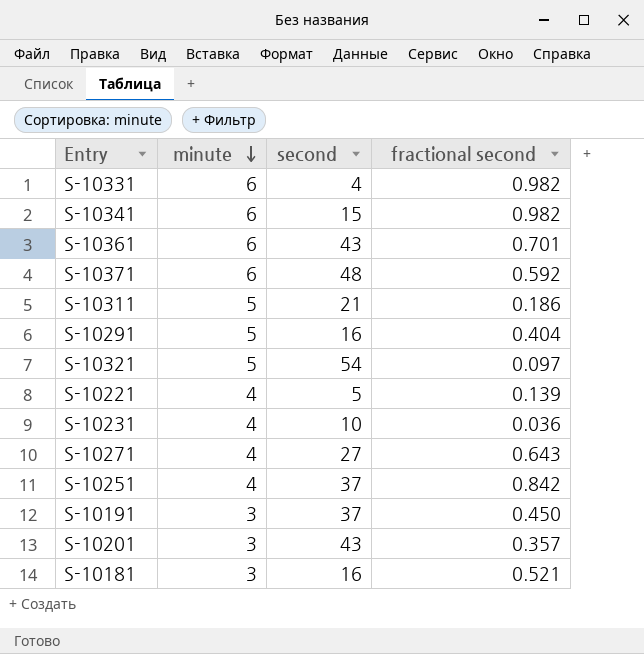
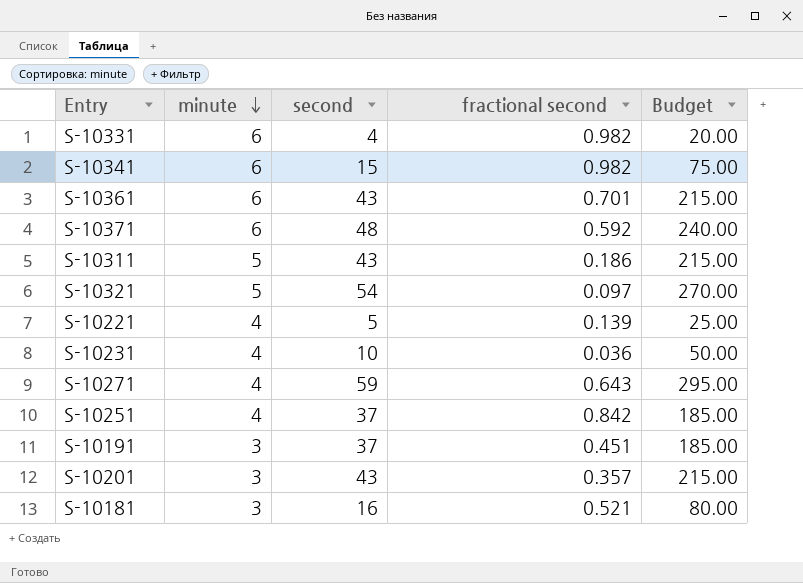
column Budget | formula: none -> [second] * 5
row S-10291: 5 | 16 | 0.404 -> none
S-10311 | second: 21 -> 43
S-10271 | second: 27 -> 59
S-10191 | fractional second: 0.450 -> 0.451

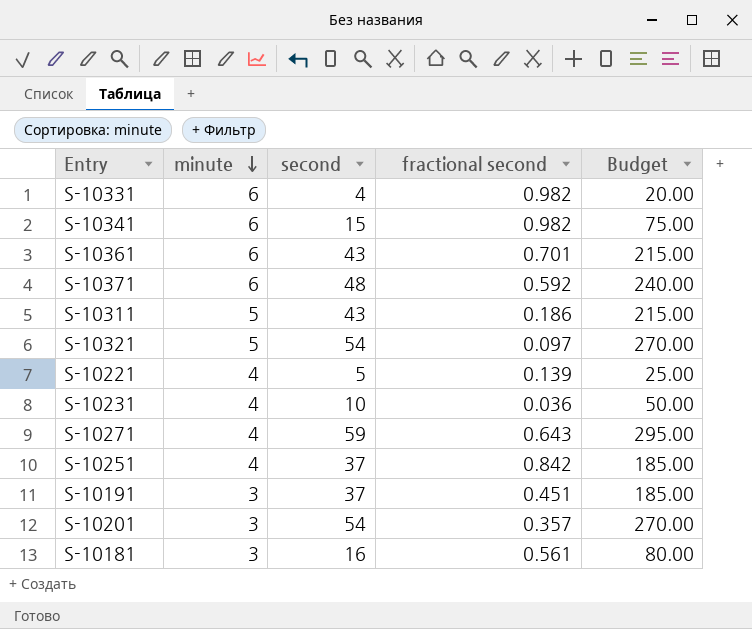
S-10201 | second: 43 -> 54
S-10201 | Budget: 215.00 -> 270.00
S-10181 | fractional second: 0.521 -> 0.561

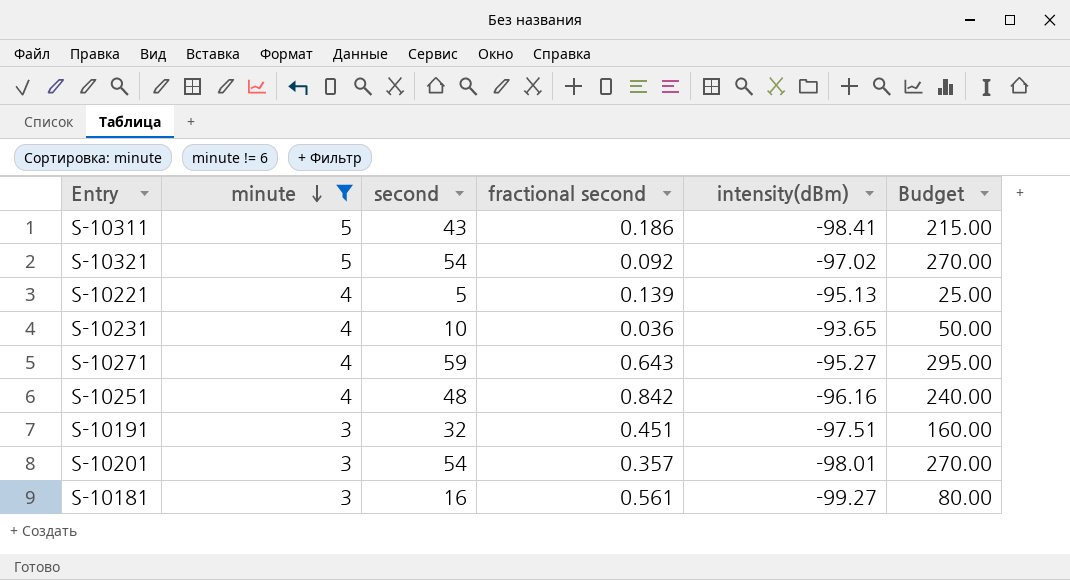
filter: none -> minute != 6
column intensity(dBm) | position: none -> 5
S-10321 | fractional second: 0.097 -> 0.092
S-10251 | second: 37 -> 48
S-10251 | Budget: 185.00 -> 240.00
S-10191 | second: 37 -> 32
S-10191 | Budget: 185.00 -> 160.00

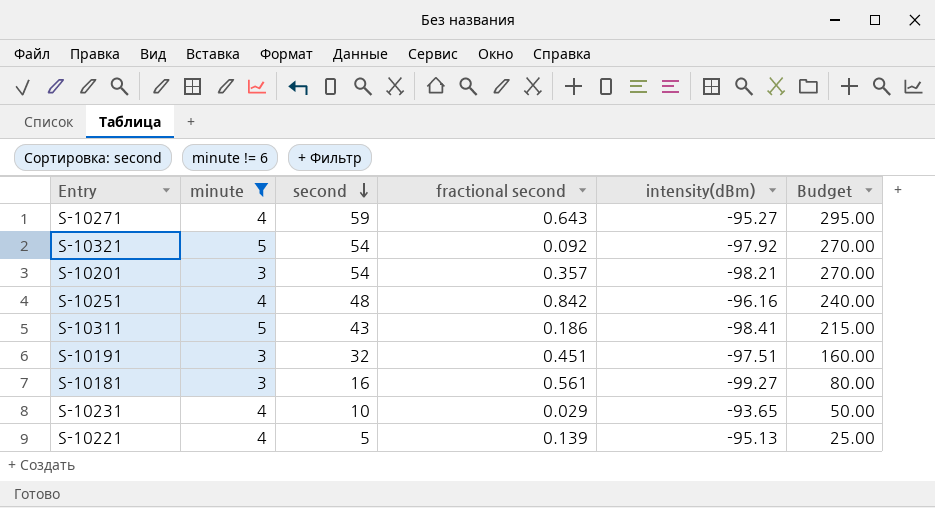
row order: minute descending -> second descending
S-10321 | intensity(dBm): -97.02 -> -97.92
S-10201 | intensity(dBm): -98.01 -> -98.21
S-10231 | fractional second: 0.036 -> 0.029

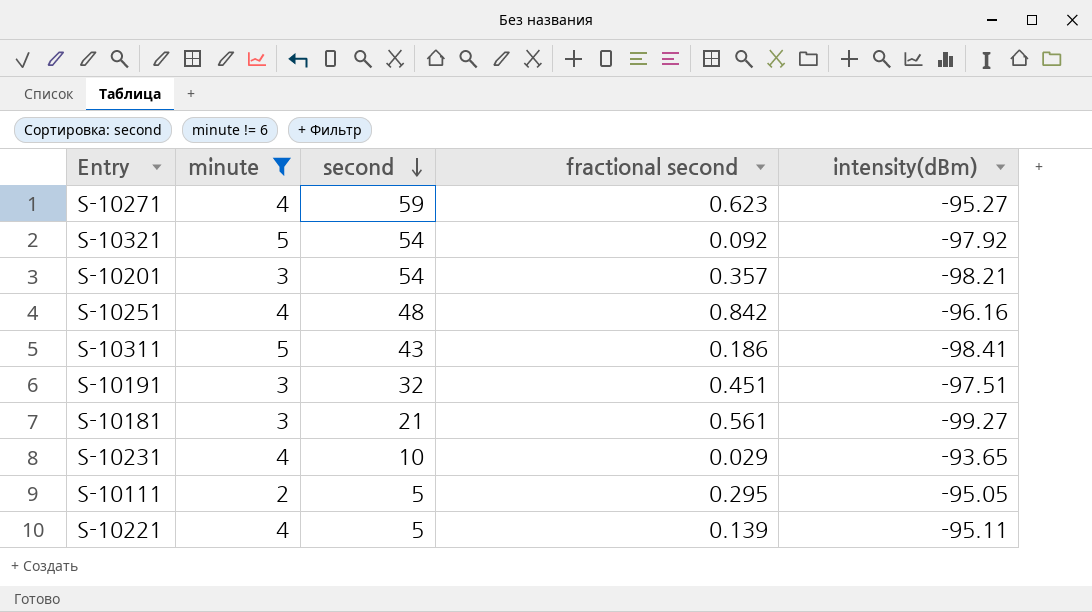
column Budget | formula: [second] * 5 -> none
S-10271 | fractional second: 0.643 -> 0.623
S-10181 | second: 16 -> 21
row S-10111: none -> 2 | 5 | 0.295 | -95.05
S-10221 | intensity(dBm): -95.13 -> -95.11

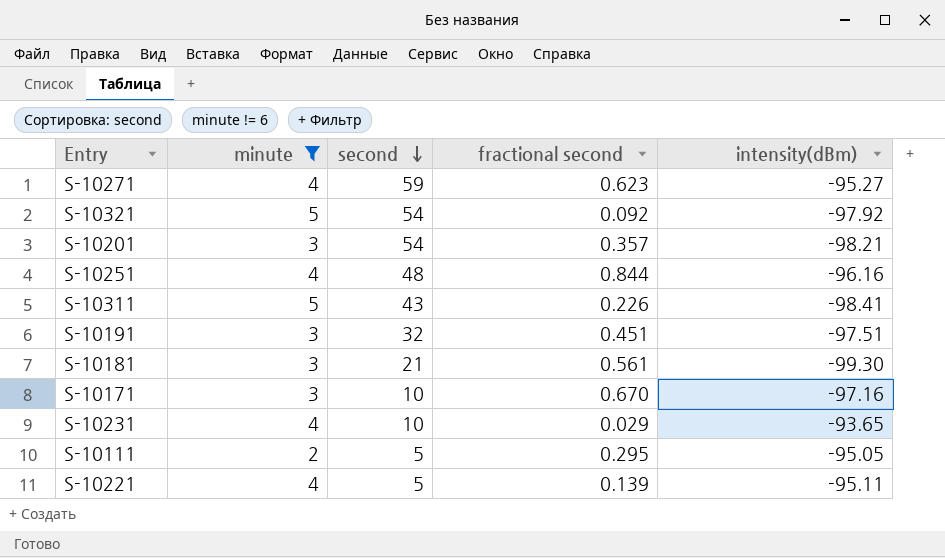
S-10251 | fractional second: 0.842 -> 0.844
S-10311 | fractional second: 0.186 -> 0.226
S-10181 | intensity(dBm): -99.27 -> -99.30
row S-10171: none -> 3 | 10 | 0.670 | -97.16

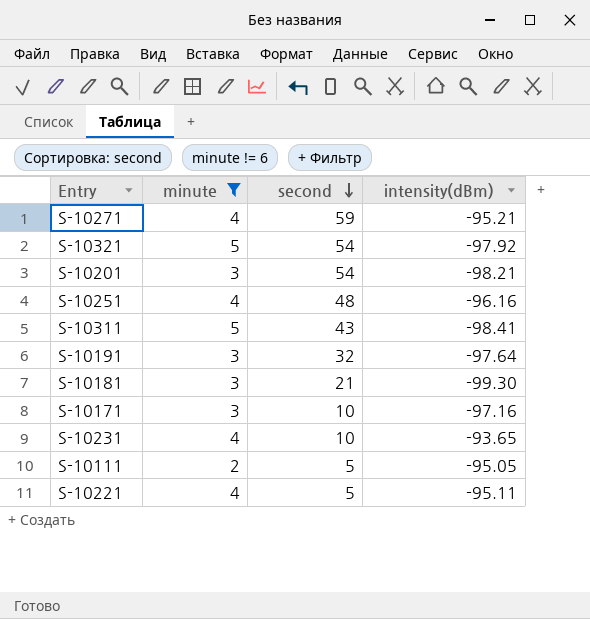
column fractional second | position: 4 -> none
S-10271 | intensity(dBm): -95.27 -> -95.21
S-10191 | intensity(dBm): -97.51 -> -97.64

